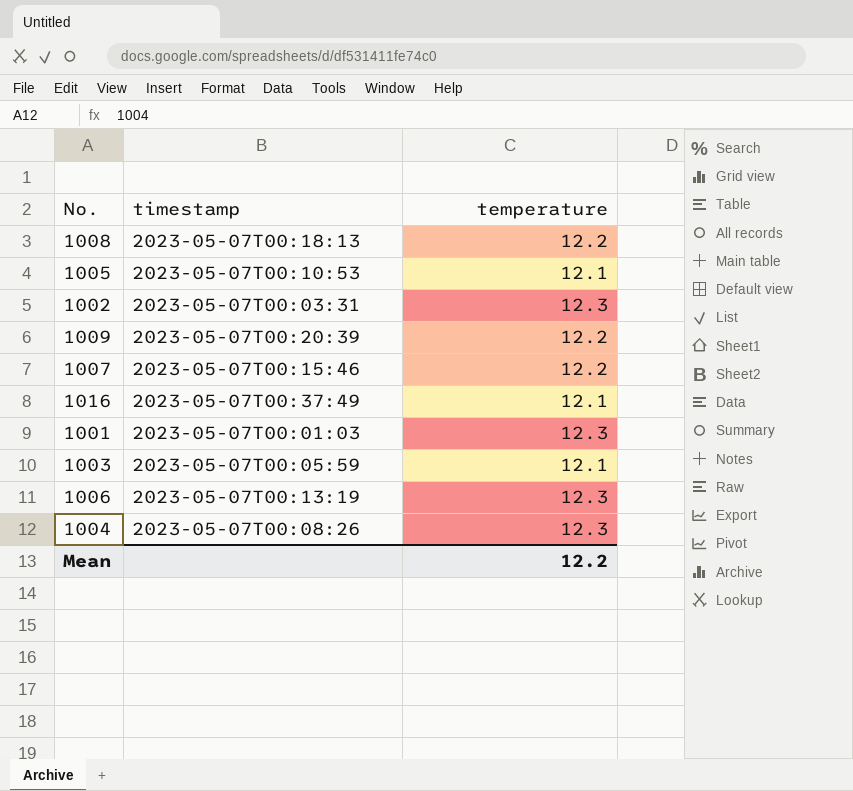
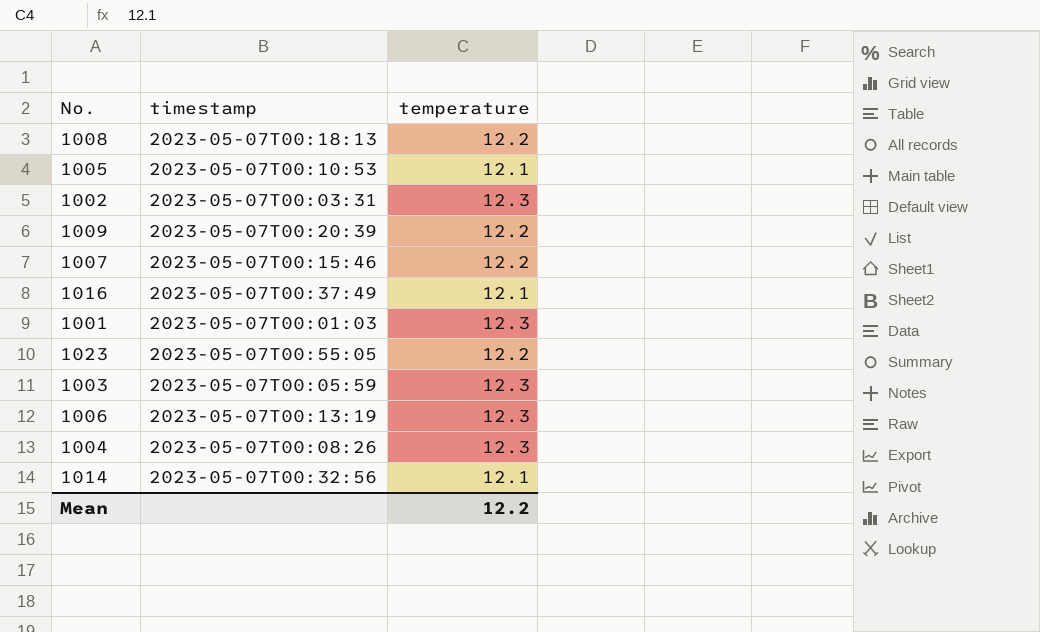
row 1023: none -> 2023-05-07T00:55:05 | 12.2
1003 | temperature: 12.1 -> 12.3
row 1014: none -> 2023-05-07T00:32:56 | 12.1

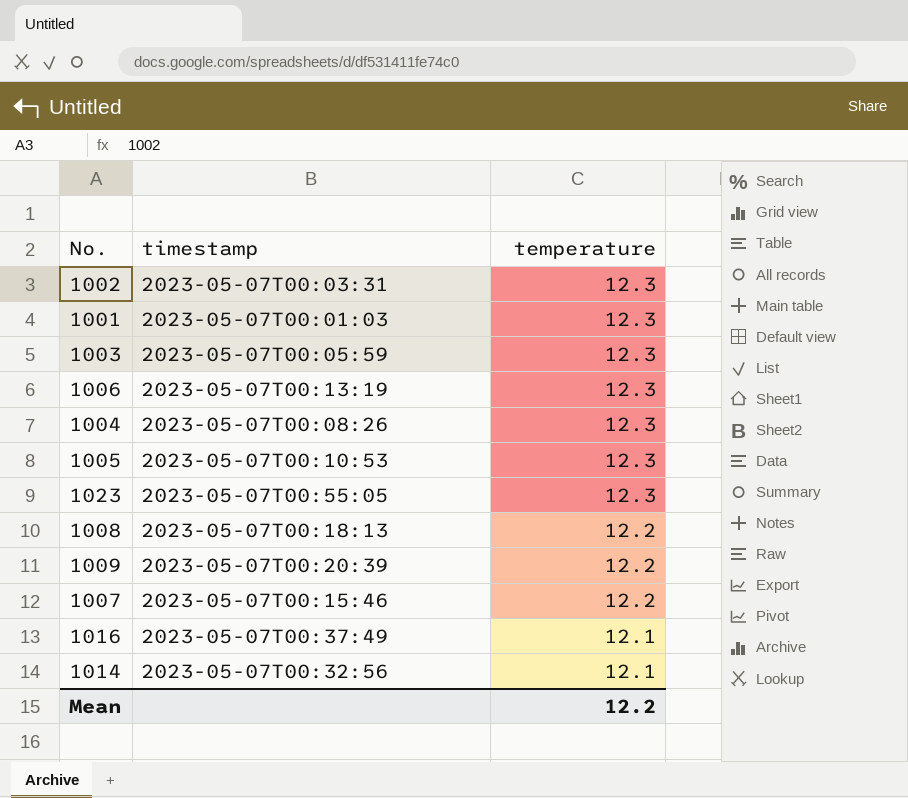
row order: none -> temperature descending
1005 | temperature: 12.1 -> 12.3
1023 | temperature: 12.2 -> 12.3

